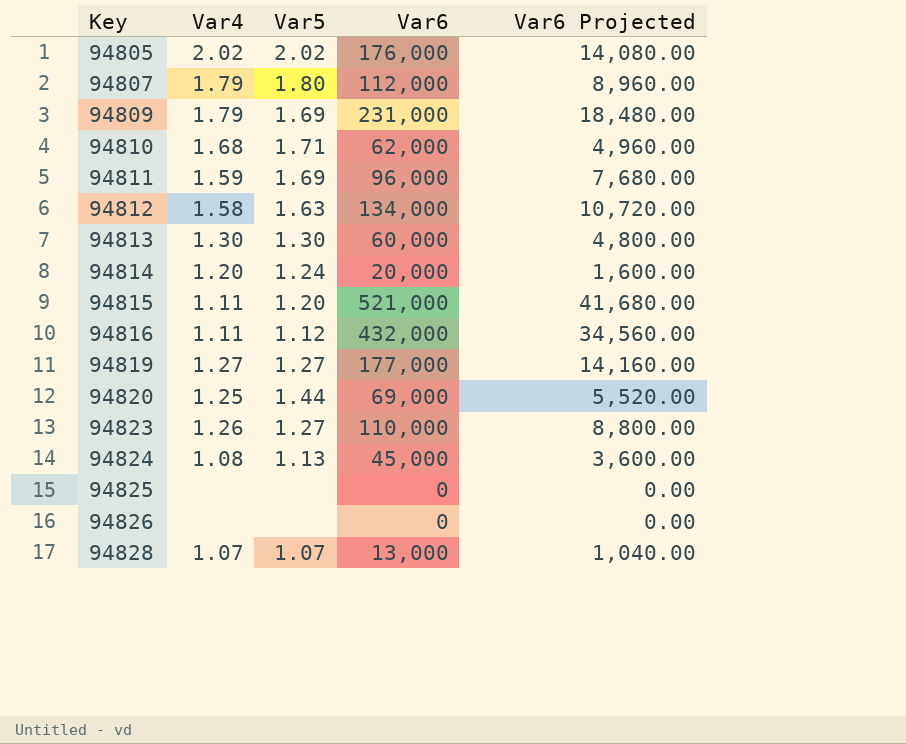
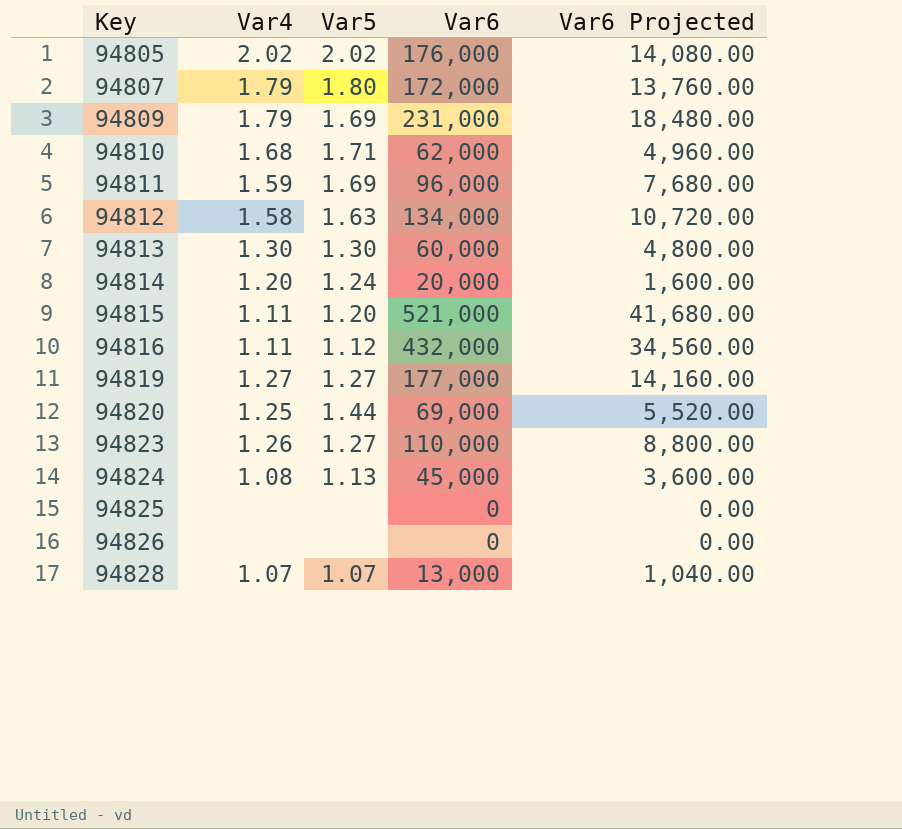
94807 | Var6: 112,000 -> 172,000
94807 | Var6 Projected: 8,960.00 -> 13,760.00

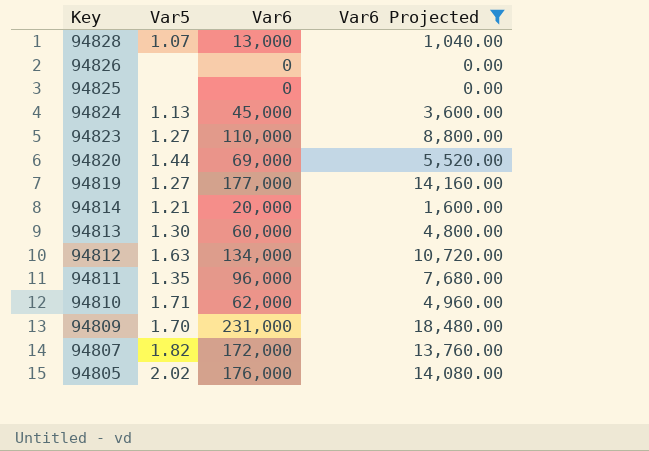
filter: none -> Var6 Projected <= 18,480.00
row order: Key ascending -> Key descending
column Var4 | position: 2 -> none
94814 | Var5: 1.24 -> 1.21
94811 | Var5: 1.69 -> 1.35
94809 | Var5: 1.69 -> 1.70
94807 | Var5: 1.80 -> 1.82

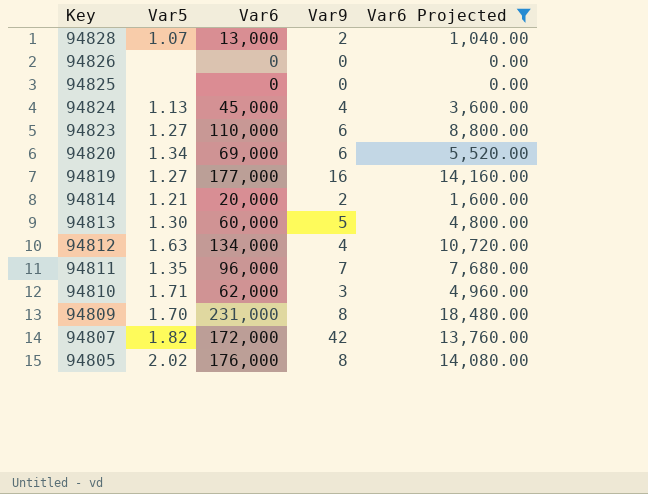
column Var9 | position: none -> 4
94820 | Var5: 1.44 -> 1.34

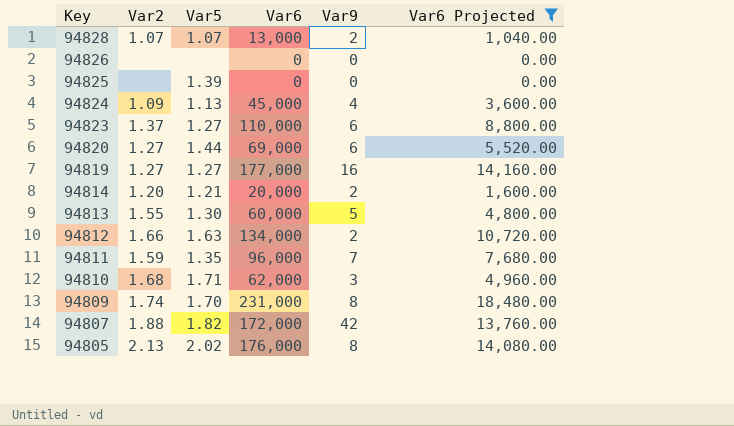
column Var2 | position: none -> 2
94825 | Var5: none -> 1.39
94820 | Var5: 1.34 -> 1.44
94812 | Var9: 4 -> 2

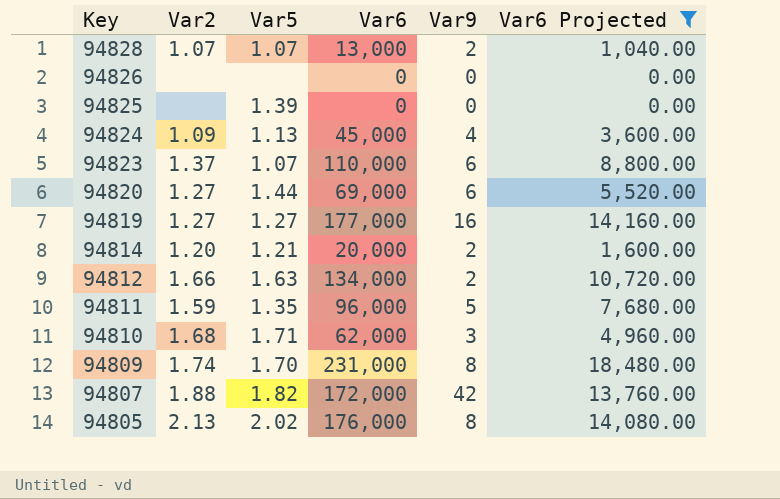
row 94813: 1.55 | 1.30 | 60,000 | 5 | 4,800.00 -> none
94823 | Var5: 1.27 -> 1.07
94811 | Var9: 7 -> 5

